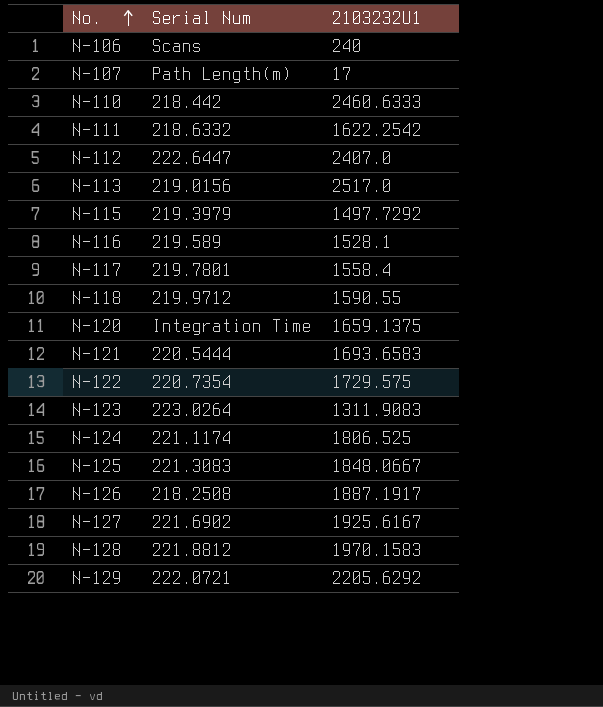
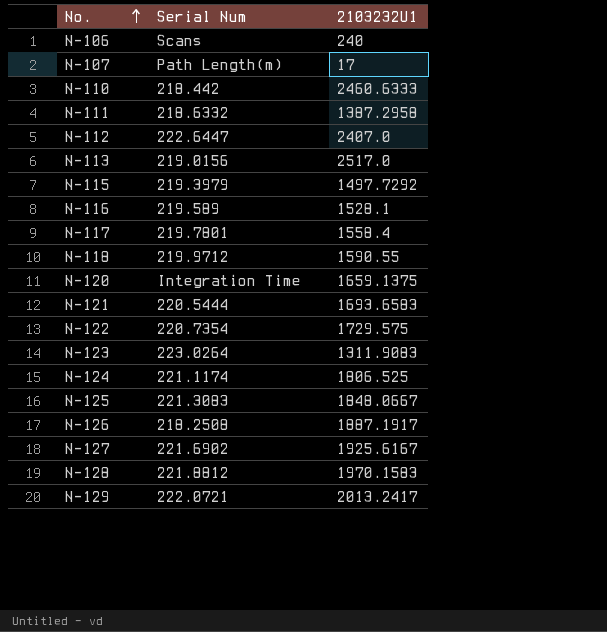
N-111 | 2103232U1: 1622.2542 -> 1387.2958
N-129 | 2103232U1: 2205.6292 -> 2013.2417

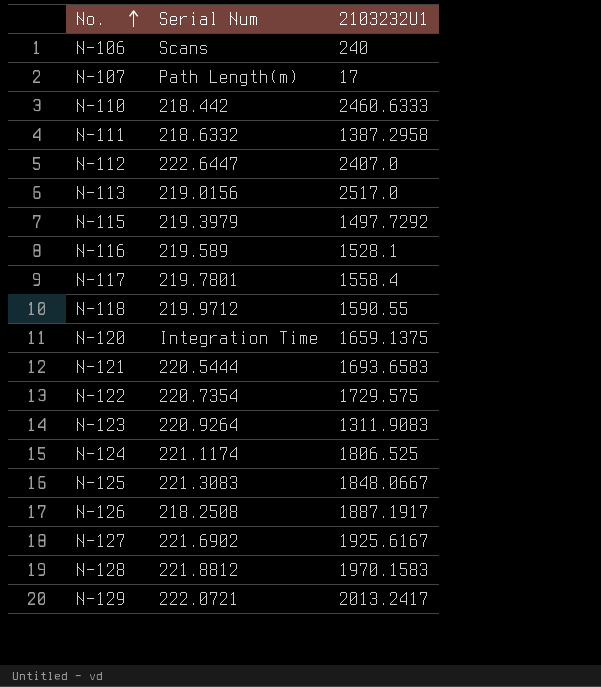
N-123 | Serial Num: 223.0264 -> 220.9264

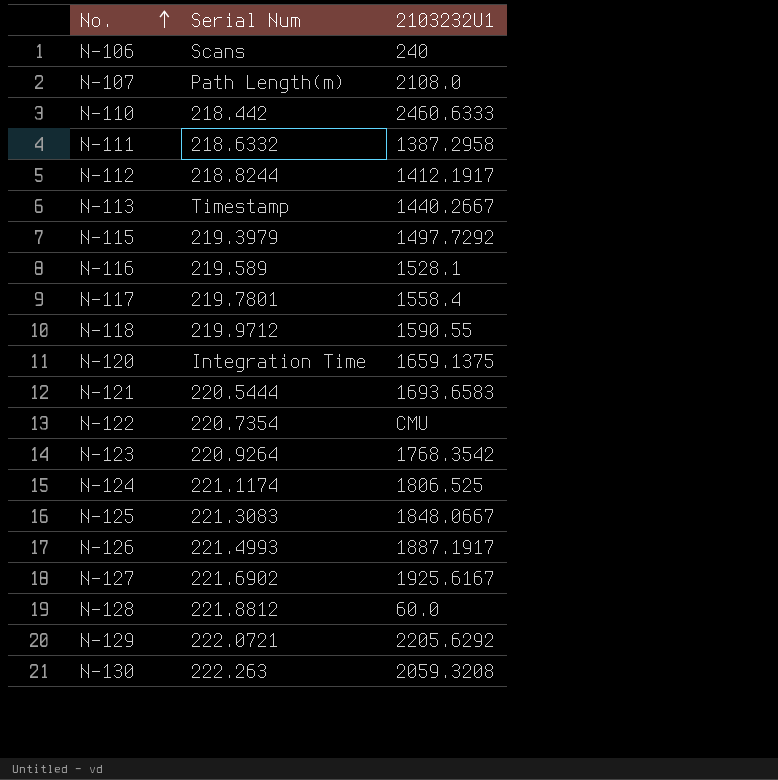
N-107 | 2103232U1: 17 -> 2108.0
N-112 | Serial Num: 222.6447 -> 218.8244
N-112 | 2103232U1: 2407.0 -> 1412.1917
N-113 | Serial Num: 219.0156 -> Timestamp
N-113 | 2103232U1: 2517.0 -> 1440.2667
N-122 | 2103232U1: 1729.575 -> CMU
N-123 | 2103232U1: 1311.9083 -> 1768.3542
N-126 | Serial Num: 218.2508 -> 221.4993
N-128 | 2103232U1: 1970.1583 -> 60.0
N-129 | 2103232U1: 2013.2417 -> 2205.6292
row N-130: none -> 222.263 | 2059.3208

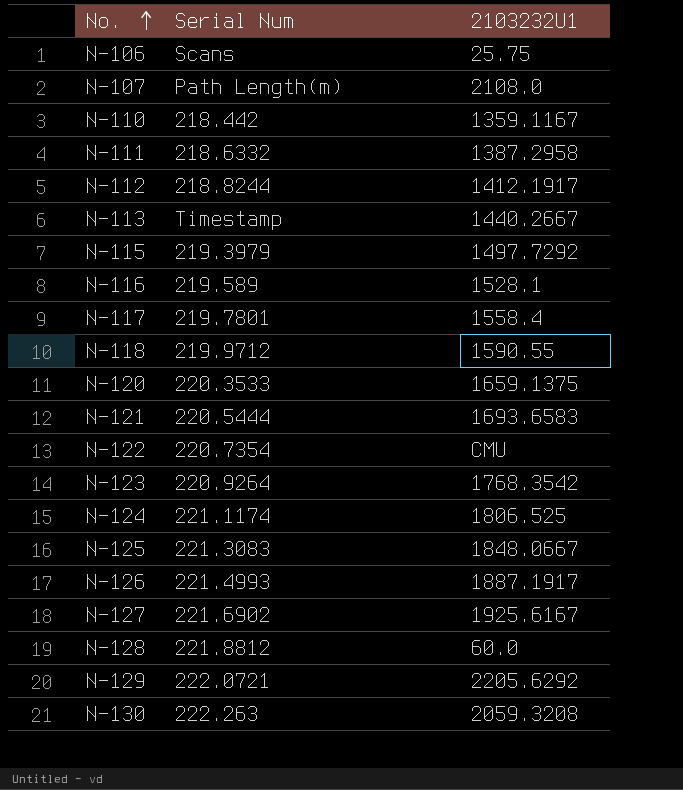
N-106 | 2103232U1: 240 -> 25.75
N-110 | 2103232U1: 2460.6333 -> 1359.1167
N-120 | Serial Num: Integration Time -> 220.3533

